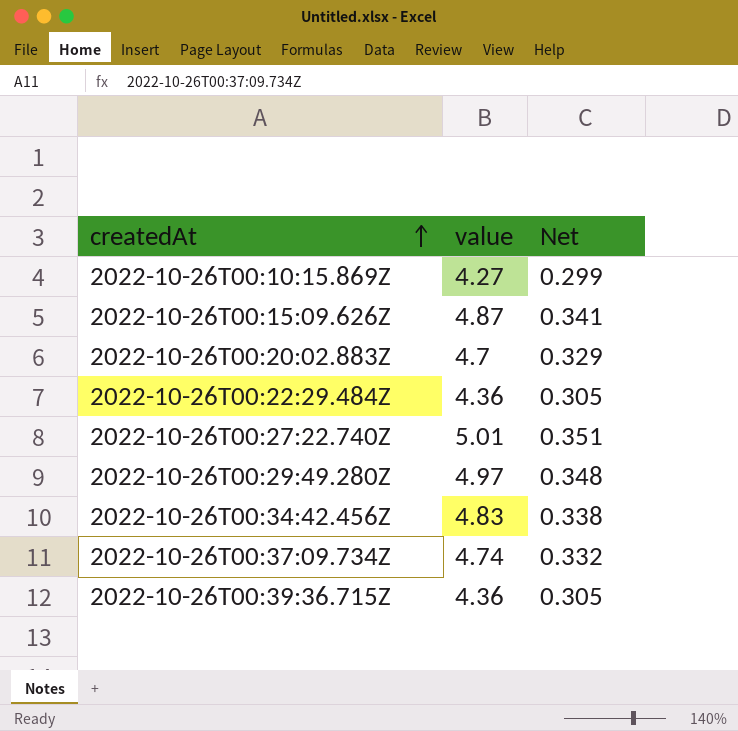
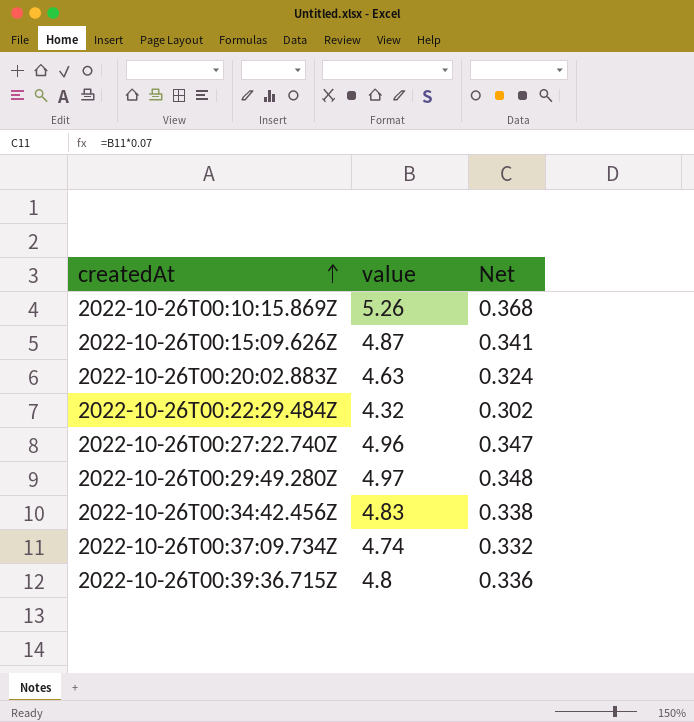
2022-10-26T00:10:15.869Z | value: 4.27 -> 5.26
2022-10-26T00:10:15.869Z | Net: 0.299 -> 0.368
2022-10-26T00:20:02.883Z | value: 4.7 -> 4.63
2022-10-26T00:20:02.883Z | Net: 0.329 -> 0.324
2022-10-26T00:22:29.484Z | value: 4.36 -> 4.32
2022-10-26T00:22:29.484Z | Net: 0.305 -> 0.302
2022-10-26T00:27:22.740Z | value: 5.01 -> 4.96
2022-10-26T00:27:22.740Z | Net: 0.351 -> 0.347
2022-10-26T00:39:36.715Z | value: 4.36 -> 4.8
2022-10-26T00:39:36.715Z | Net: 0.305 -> 0.336

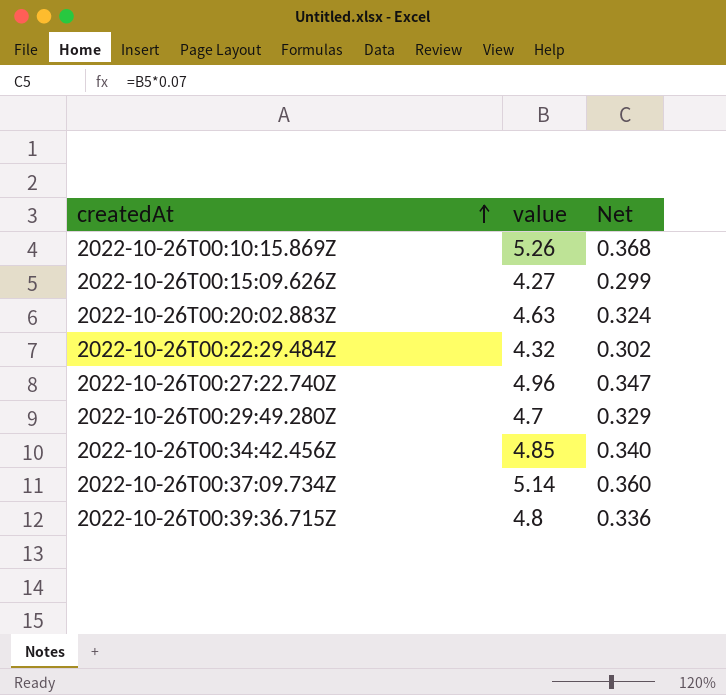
2022-10-26T00:15:09.626Z | value: 4.87 -> 4.27
2022-10-26T00:15:09.626Z | Net: 0.341 -> 0.299
2022-10-26T00:29:49.280Z | value: 4.97 -> 4.7
2022-10-26T00:29:49.280Z | Net: 0.348 -> 0.329
2022-10-26T00:34:42.456Z | value: 4.83 -> 4.85
2022-10-26T00:34:42.456Z | Net: 0.338 -> 0.340
2022-10-26T00:37:09.734Z | value: 4.74 -> 5.14
2022-10-26T00:37:09.734Z | Net: 0.332 -> 0.360

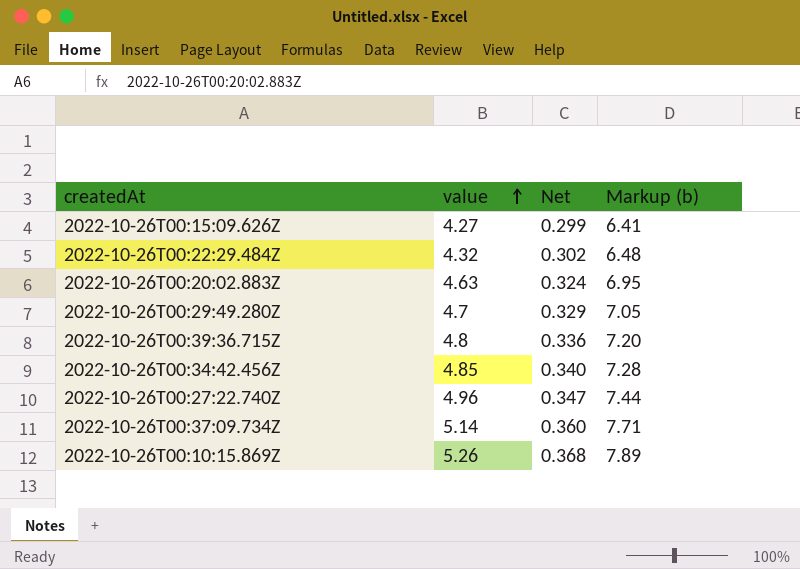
row order: createdAt ascending -> value ascending
column Markup (b) | formula: none -> [value] * 1.5

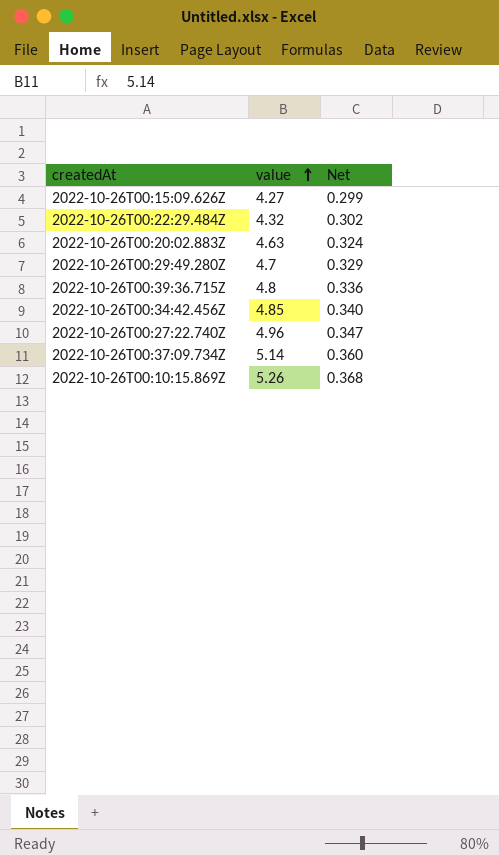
column Markup (b) | formula: [value] * 1.5 -> none

